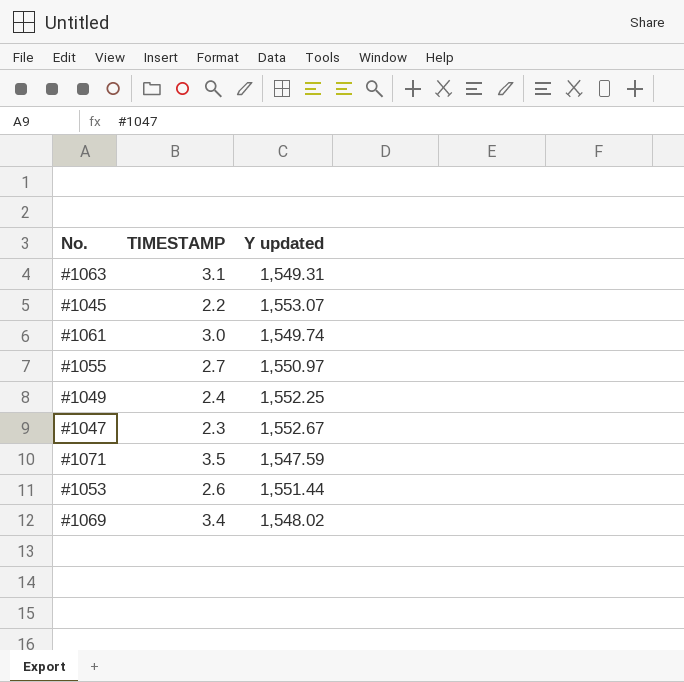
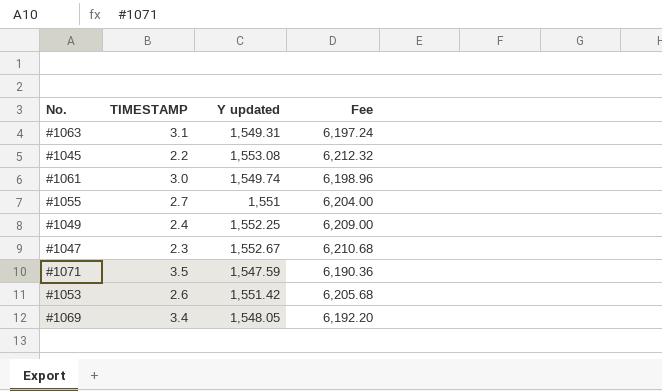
column Fee | formula: none -> [Y updated] * 4
#1045 | Y updated: 1,553.07 -> 1,553.08
#1055 | Y updated: 1,550.97 -> 1,551
#1053 | Y updated: 1,551.44 -> 1,551.42
#1069 | Y updated: 1,548.02 -> 1,548.05

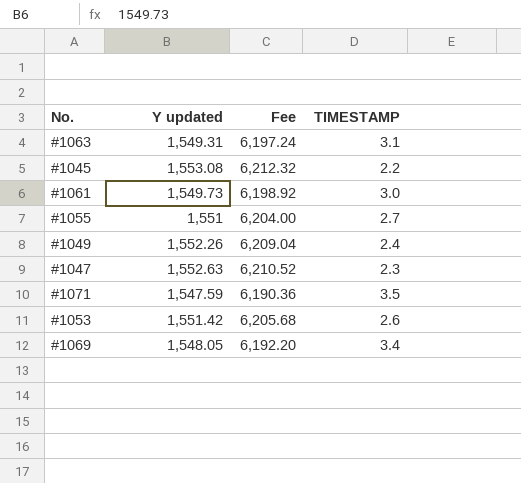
column TIMESTAMP | position: 2 -> 4
#1061 | Y updated: 1,549.74 -> 1,549.73
#1061 | Fee: 6,198.96 -> 6,198.92
#1049 | Y updated: 1,552.25 -> 1,552.26
#1049 | Fee: 6,209.00 -> 6,209.04
#1047 | Y updated: 1,552.67 -> 1,552.63
#1047 | Fee: 6,210.68 -> 6,210.52

